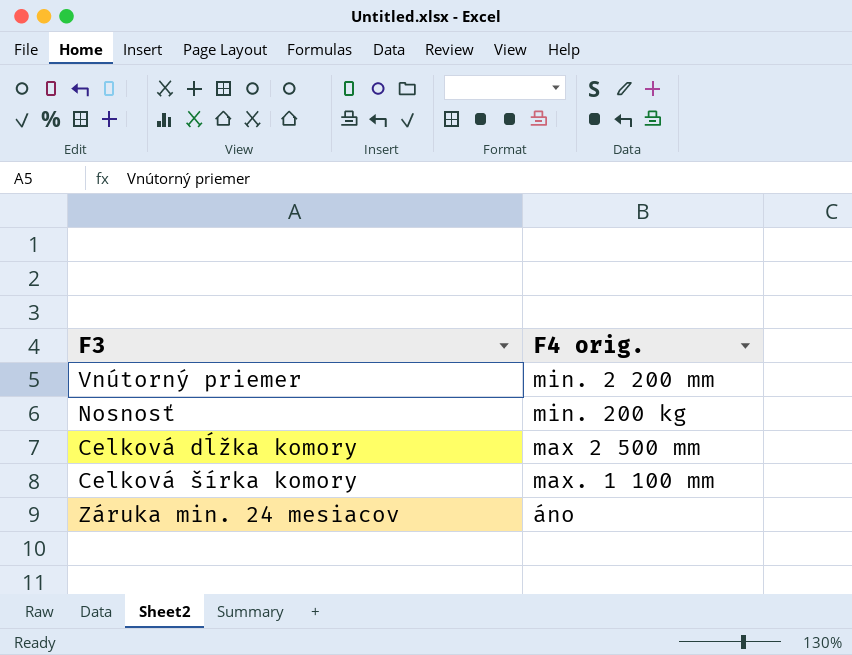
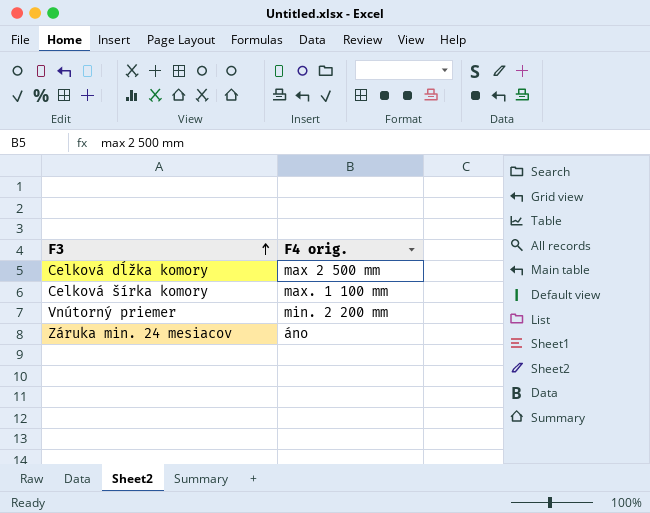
row order: none -> F3 ascending
row Nosnosť: min. 200 kg -> none

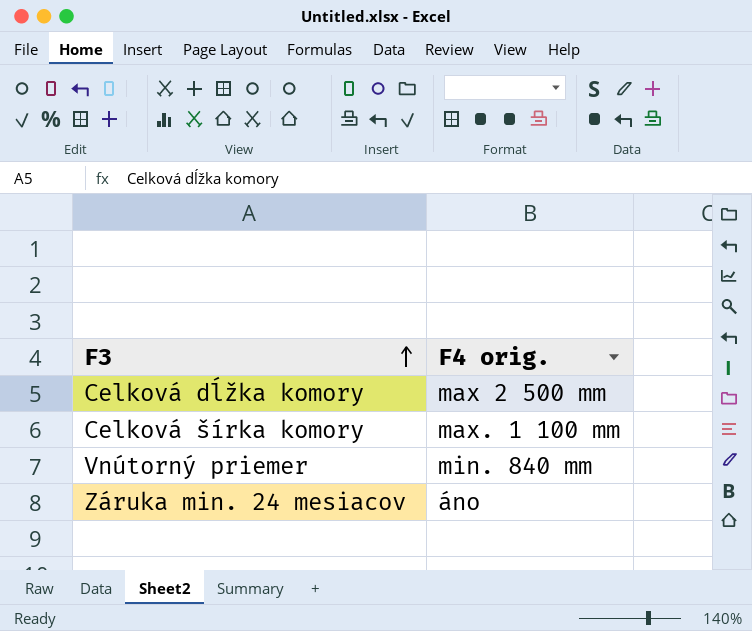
Vnútorný priemer | F4 orig.: min. 2 200 mm -> min. 840 mm

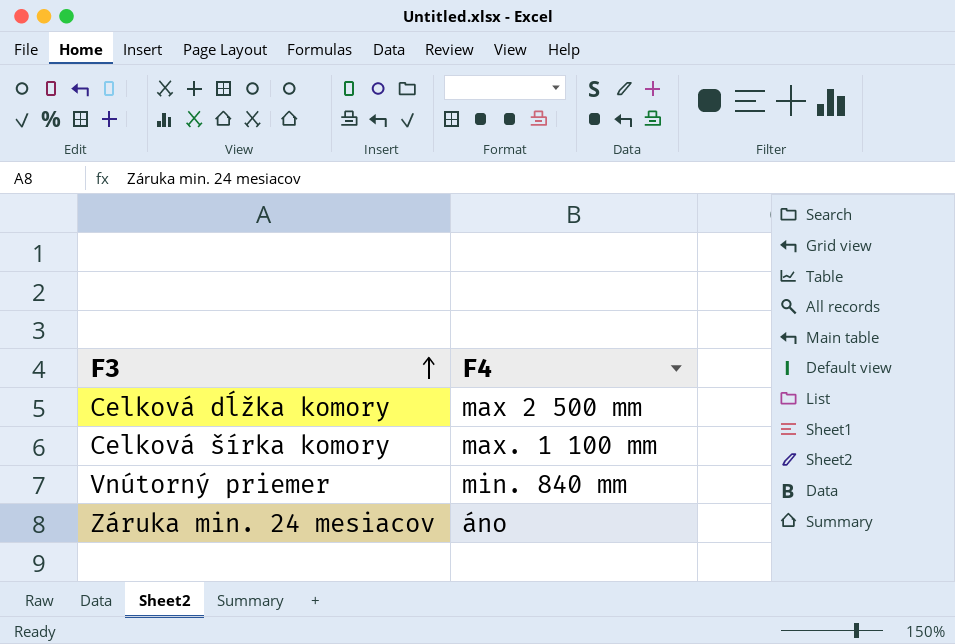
column name: F4 orig. -> F4

